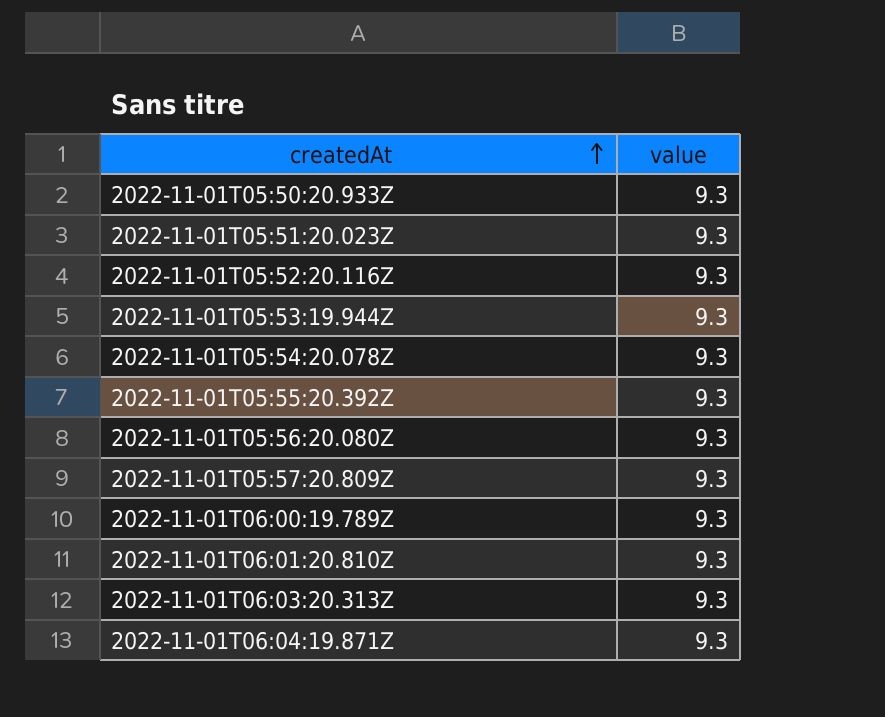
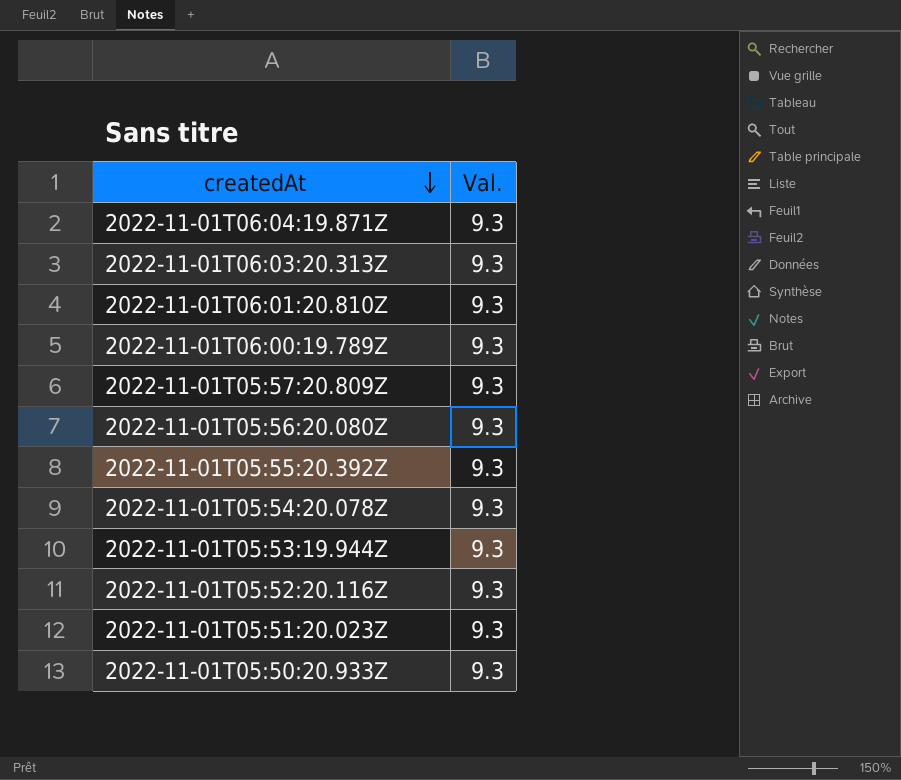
row order: createdAt ascending -> createdAt descending
column name: value -> Val.

